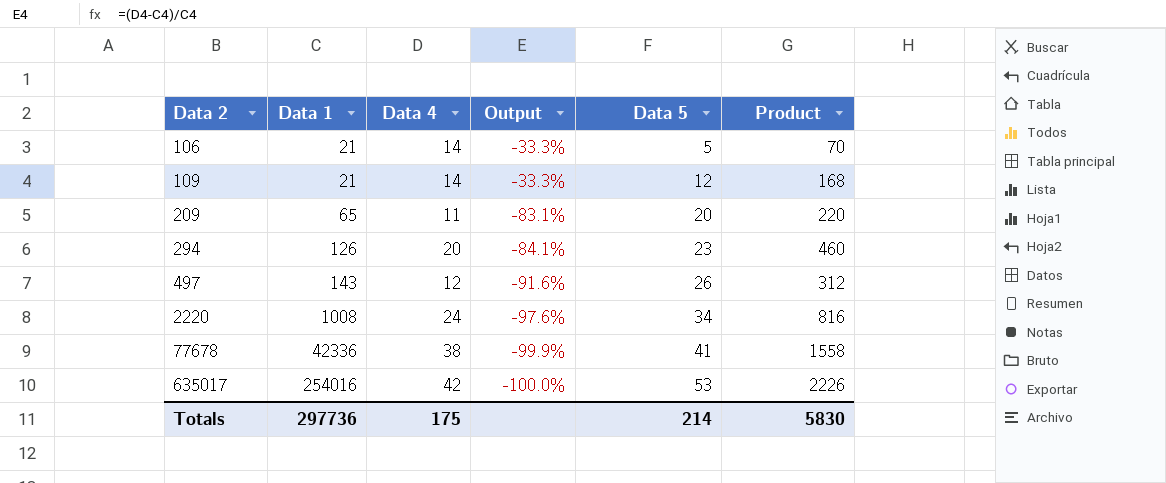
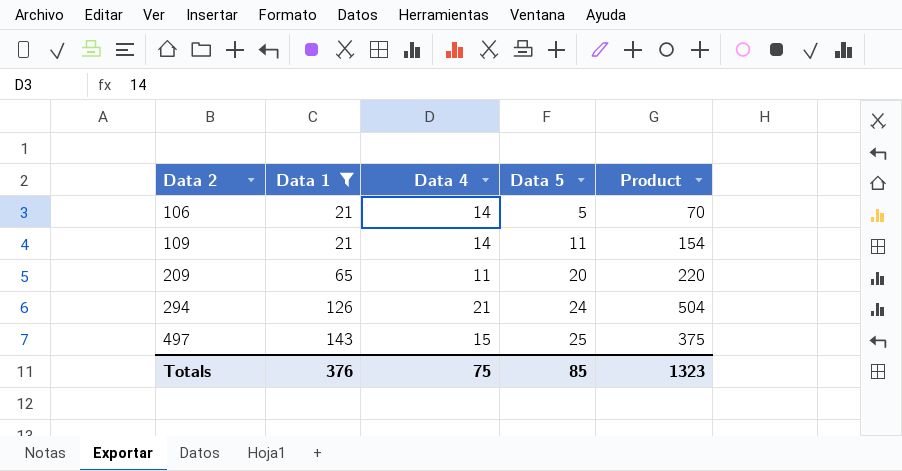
filter: none -> Data 1 <= 143
column Output | formula: ([Data 4] - [Data 1]) / [Data 1] -> none
109 | Data 5: 12 -> 11
109 | Product: 168 -> 154
294 | Data 4: 20 -> 21
294 | Data 5: 23 -> 24
294 | Product: 460 -> 504
497 | Data 4: 12 -> 15
497 | Data 5: 26 -> 25
497 | Product: 312 -> 375
Totals | Data 1: 297736 -> 376
Totals | Data 4: 175 -> 75
Totals | Data 5: 214 -> 85
Totals | Product: 5830 -> 1323

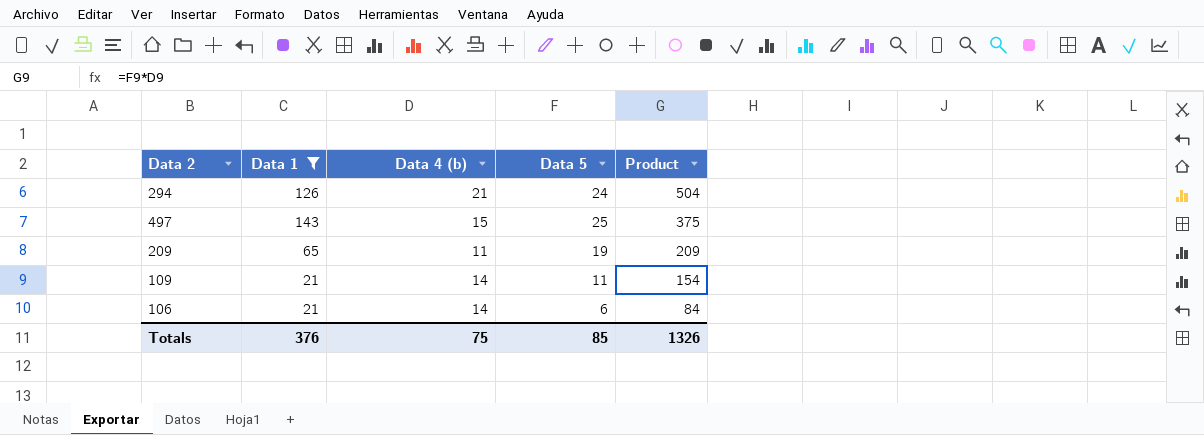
row order: Data 2 ascending -> Product descending
column name: Data 4 -> Data 4 (b)
209 | Data 5: 20 -> 19
209 | Product: 220 -> 209
106 | Data 5: 5 -> 6
106 | Product: 70 -> 84
Totals | Product: 1323 -> 1326

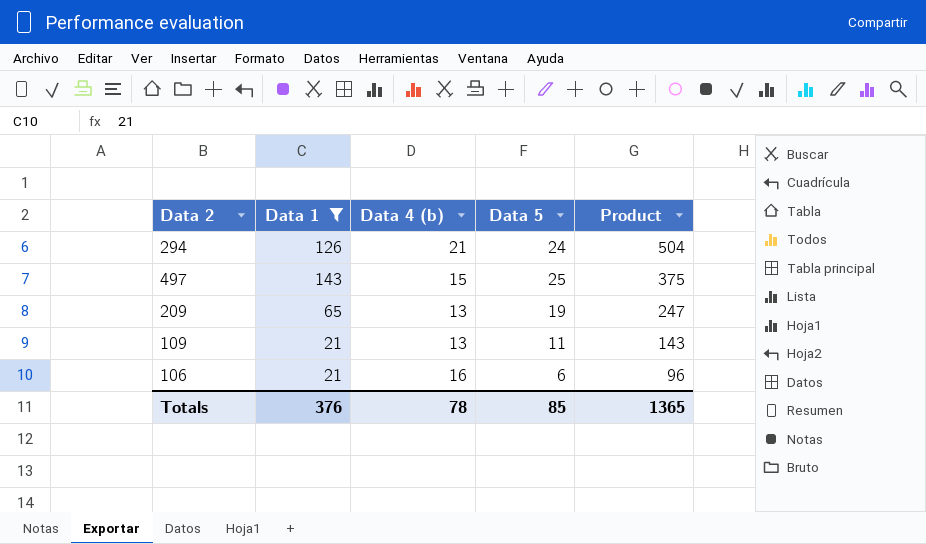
209 | Data 4 (b): 11 -> 13
209 | Product: 209 -> 247
109 | Data 4 (b): 14 -> 13
109 | Product: 154 -> 143
106 | Data 4 (b): 14 -> 16
106 | Product: 84 -> 96
Totals | Data 4 (b): 75 -> 78
Totals | Product: 1326 -> 1365

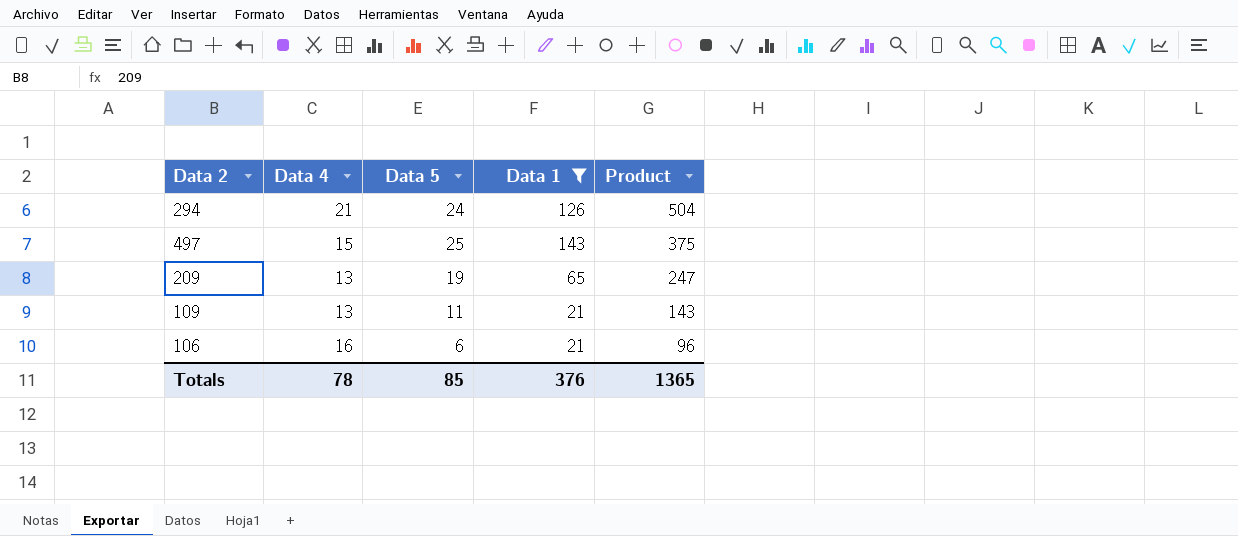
column name: Data 4 (b) -> Data 4
column Data 1 | position: 2 -> 4

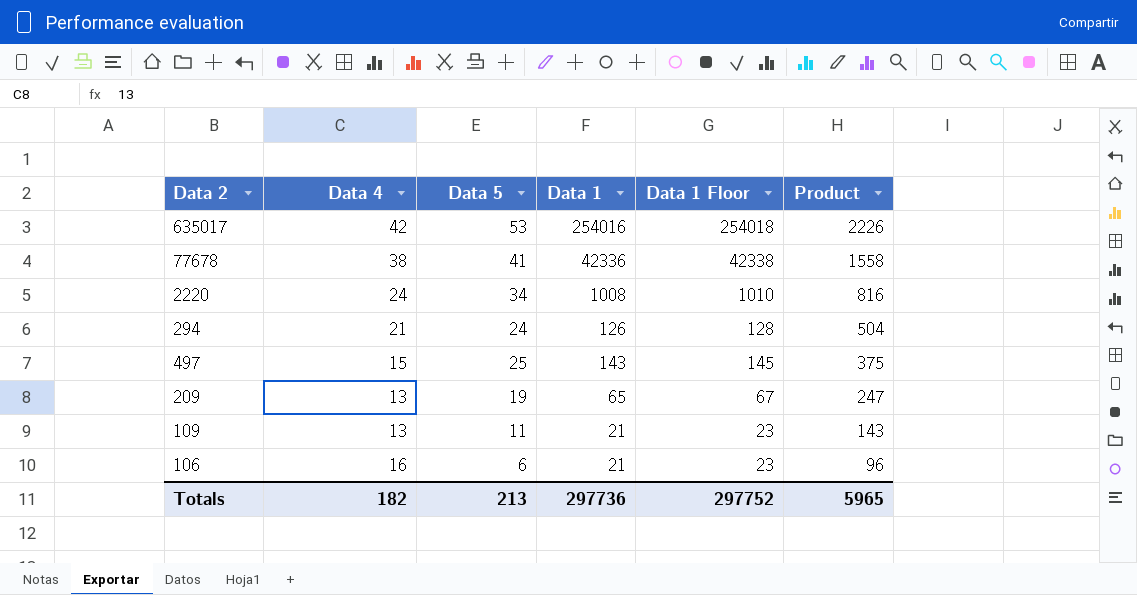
filter: Data 1 <= 143 -> none
column Data 1 Floor | formula: none -> [Data 1] + 2
Totals | Data 4: 78 -> 182
Totals | Data 5: 85 -> 213
Totals | Data 1: 376 -> 297736
Totals | Product: 1365 -> 5965

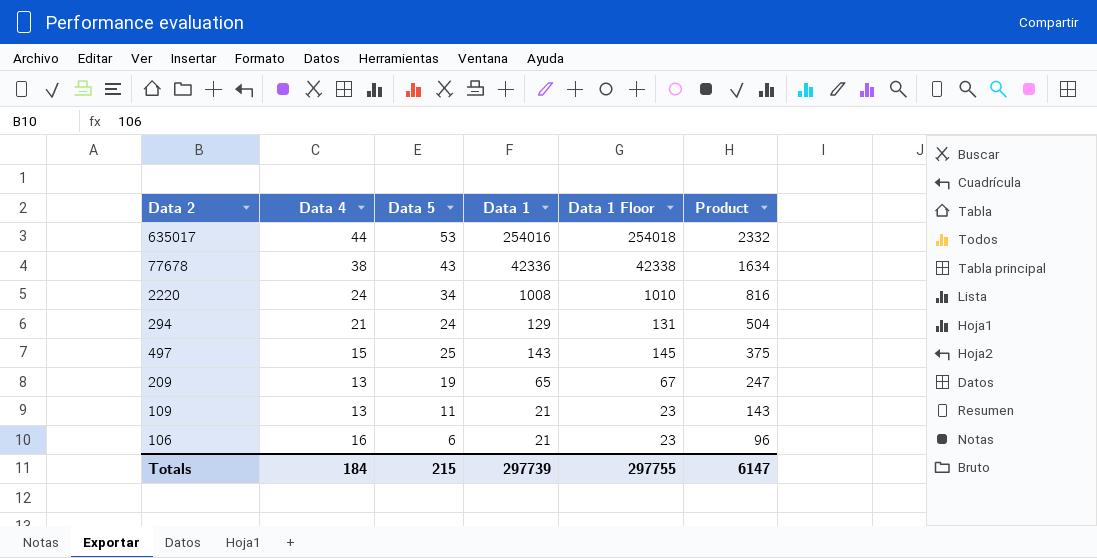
635017 | Data 4: 42 -> 44
635017 | Product: 2226 -> 2332
77678 | Data 5: 41 -> 43
77678 | Product: 1558 -> 1634
294 | Data 1: 126 -> 129
294 | Data 1 Floor: 128 -> 131
Totals | Data 4: 182 -> 184
Totals | Data 5: 213 -> 215
Totals | Data 1: 297736 -> 297739
Totals | Data 1 Floor: 297752 -> 297755
Totals | Product: 5965 -> 6147

